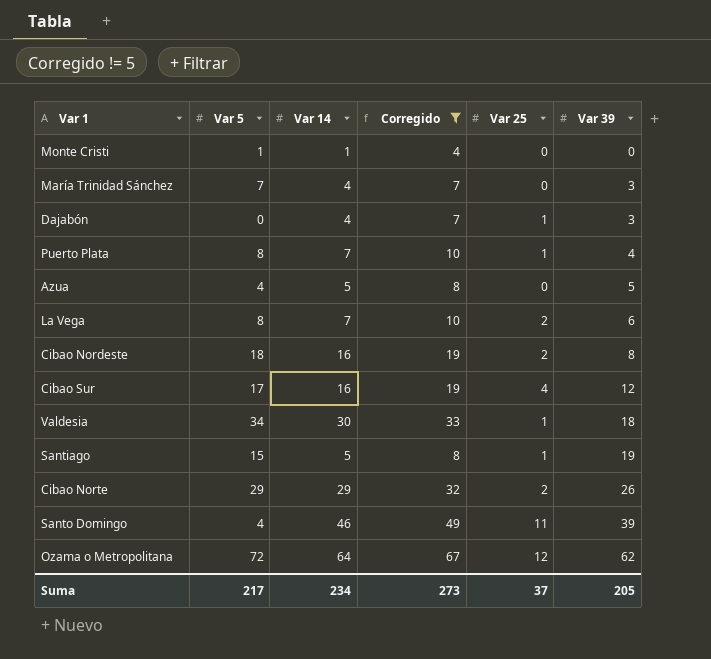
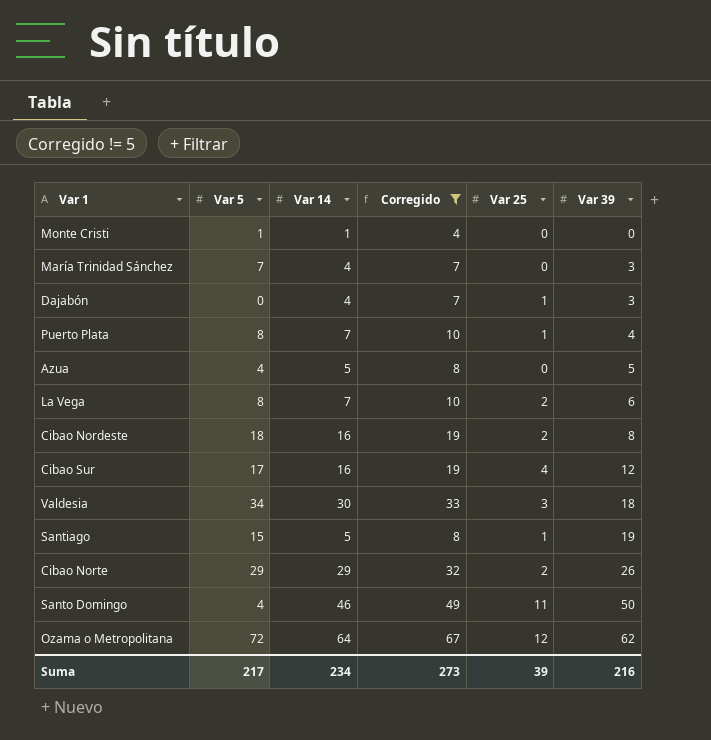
Valdesia | Var 25: 1 -> 3
Santo Domingo | Var 39: 39 -> 50
Suma | Var 25: 37 -> 39
Suma | Var 39: 205 -> 216

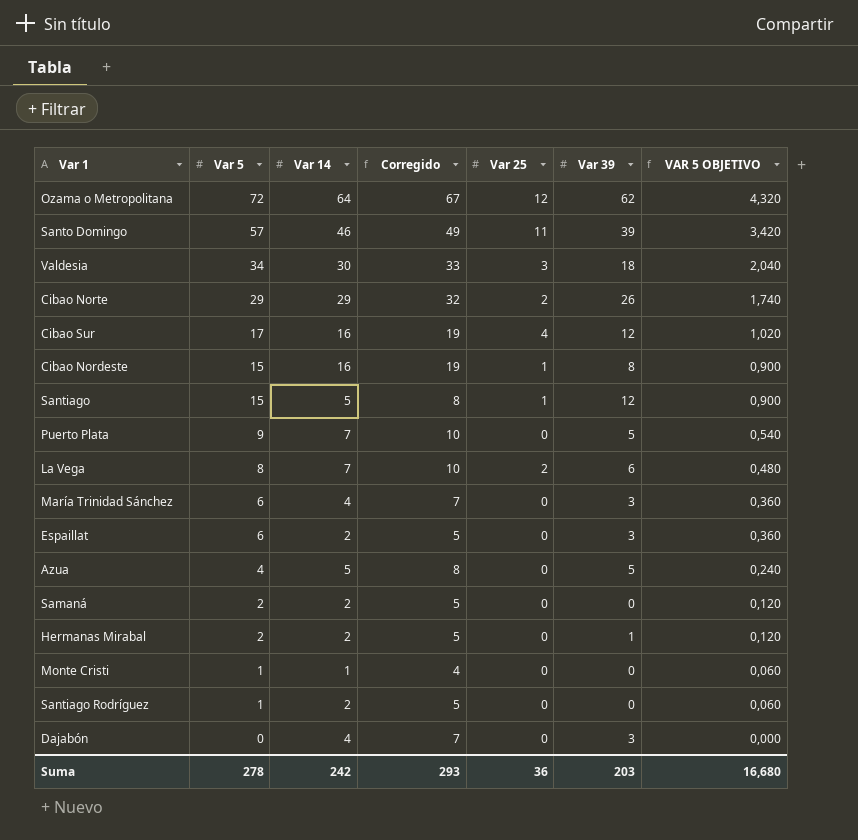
filter: Corregido != 5 -> none
row order: Var 39 ascending -> Var 5 descending
column VAR 5 OBJETIVO | formula: none -> [Var 5] * 0,06
Santo Domingo | Var 5: 4 -> 57
Santo Domingo | Var 39: 50 -> 39
Cibao Nordeste | Var 5: 18 -> 15
Cibao Nordeste | Var 25: 2 -> 1
Santiago | Var 39: 19 -> 12
Puerto Plata | Var 5: 8 -> 9
Puerto Plata | Var 25: 1 -> 0
Puerto Plata | Var 39: 4 -> 5
María Trinidad Sánchez | Var 5: 7 -> 6
Dajabón | Var 25: 1 -> 0
Suma | Var 5: 217 -> 278
Suma | Var 14: 234 -> 242
Suma | Corregido: 273 -> 293
Suma | Var 25: 39 -> 36
Suma | Var 39: 216 -> 203

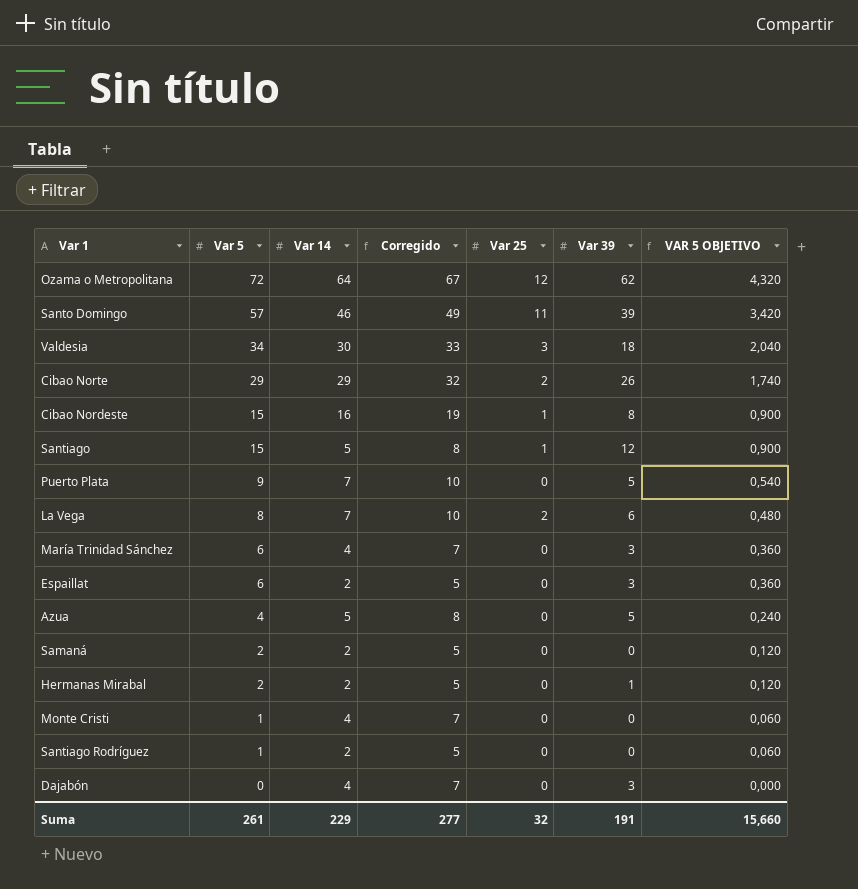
row Cibao Sur: 17 | 16 | 19 | 4 | 12 | 1,020 -> none
Monte Cristi | Var 14: 1 -> 4
Monte Cristi | Corregido: 4 -> 7
Suma | Var 5: 278 -> 261
Suma | Var 14: 242 -> 229
Suma | Corregido: 293 -> 277
Suma | Var 25: 36 -> 32
Suma | Var 39: 203 -> 191
Suma | VAR 5 OBJETIVO: 16,680 -> 15,660

